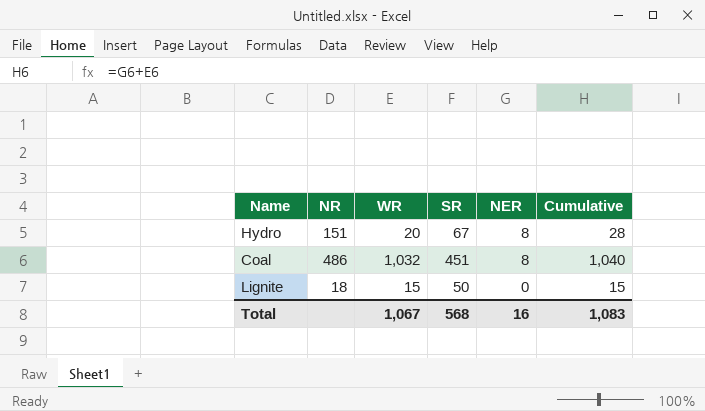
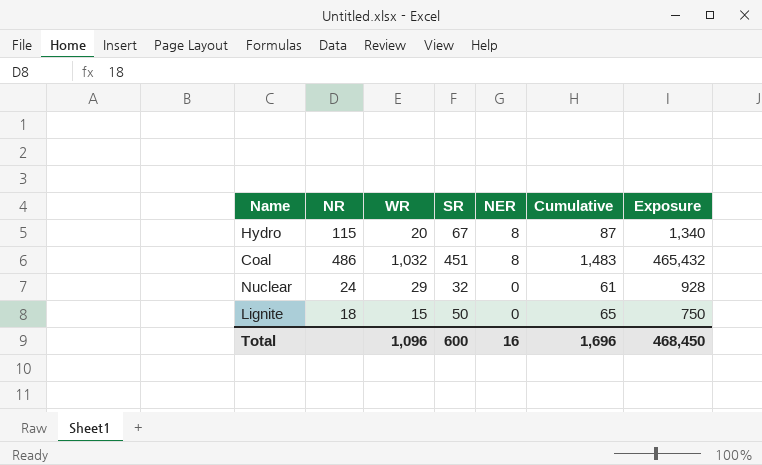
column Cumulative | formula: [WR] + [NER] -> [WR] + [SR]
column Exposure | formula: none -> [WR] * [SR]
Hydro | NR: 151 -> 115
row Nuclear: none -> 24 | 29 | 32 | 0 | 61 | 928
Total | WR: 1,067 -> 1,096
Total | SR: 568 -> 600
Total | Cumulative: 1,083 -> 1,696

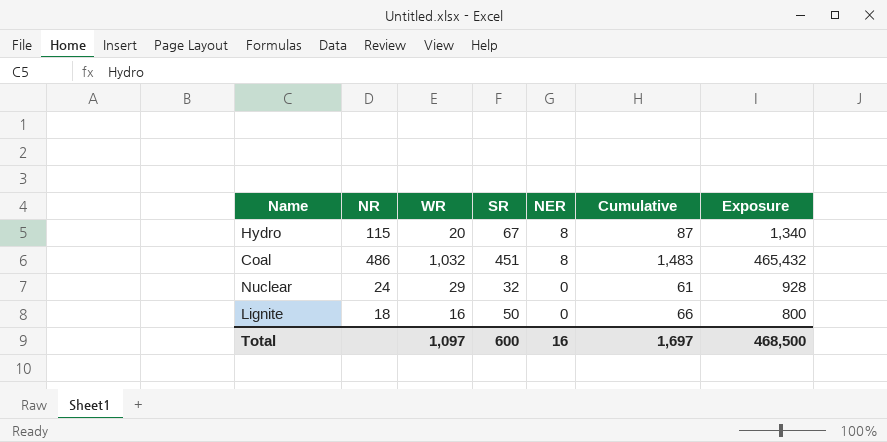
Lignite | WR: 15 -> 16
Lignite | Cumulative: 65 -> 66
Lignite | Exposure: 750 -> 800
Total | WR: 1,096 -> 1,097
Total | Cumulative: 1,696 -> 1,697
Total | Exposure: 468,450 -> 468,500

